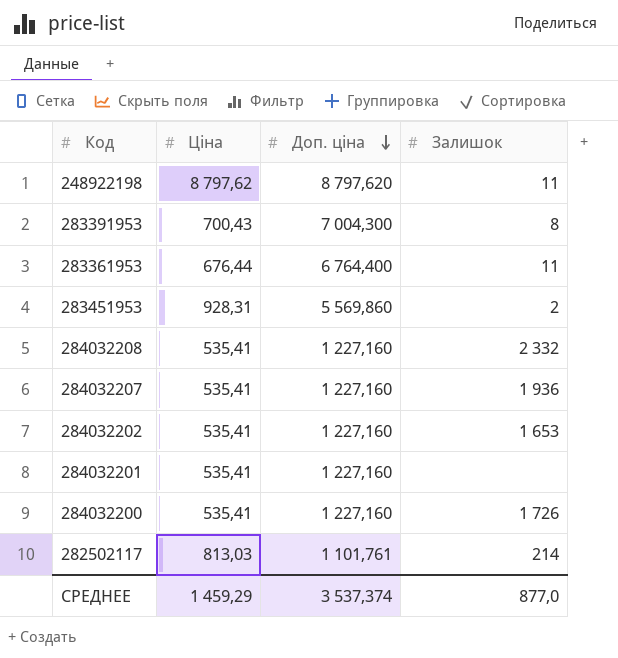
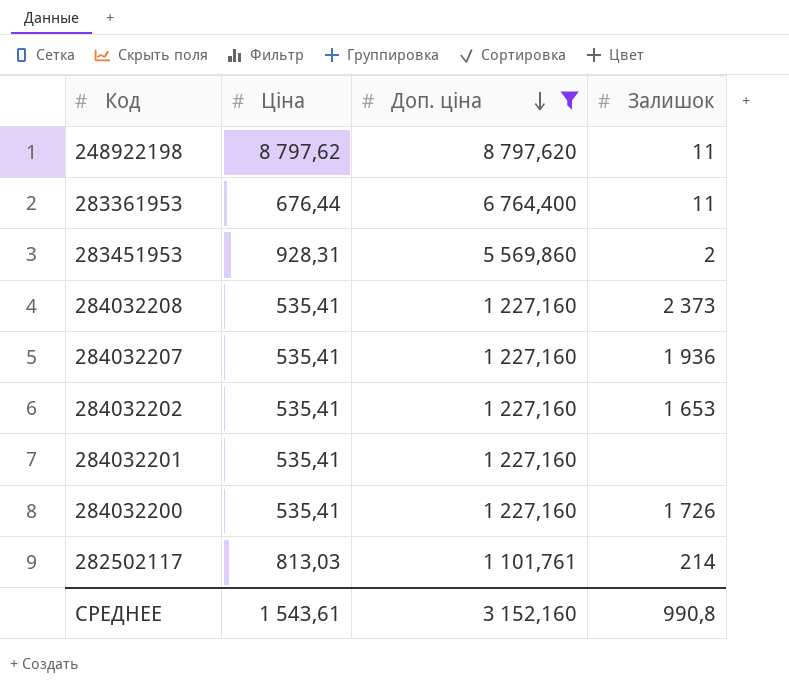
filter: none -> Доп. ціна != 7 004,300
284032208 | Залишок: 2 332 -> 2 373
СРЕДНЕЕ | Ціна: 1 459,29 -> 1 543,61
СРЕДНЕЕ | Доп. ціна: 3 537,374 -> 3 152,160
СРЕДНЕЕ | Залишок: 877,0 -> 990,8

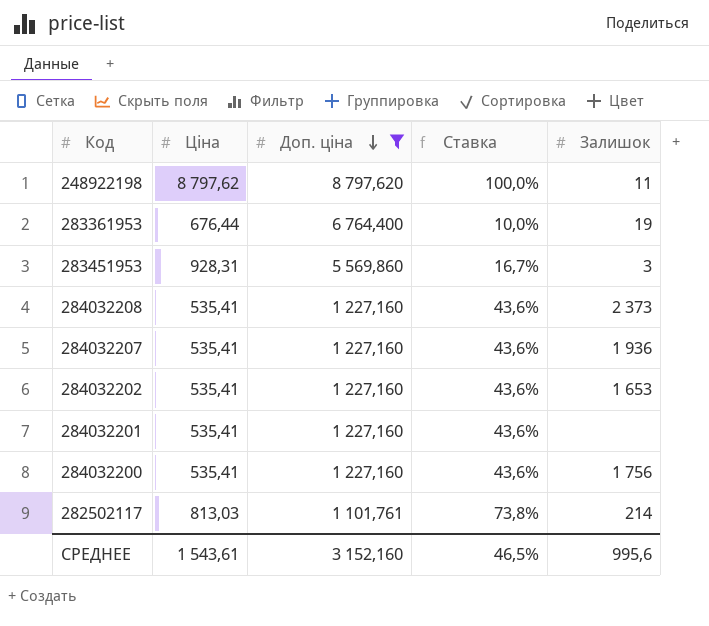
column Ставка | formula: none -> [Ціна] / [Доп. ціна]
283361953 | Залишок: 11 -> 19
283451953 | Залишок: 2 -> 3
284032200 | Залишок: 1 726 -> 1 756
СРЕДНЕЕ | Залишок: 990,8 -> 995,6

